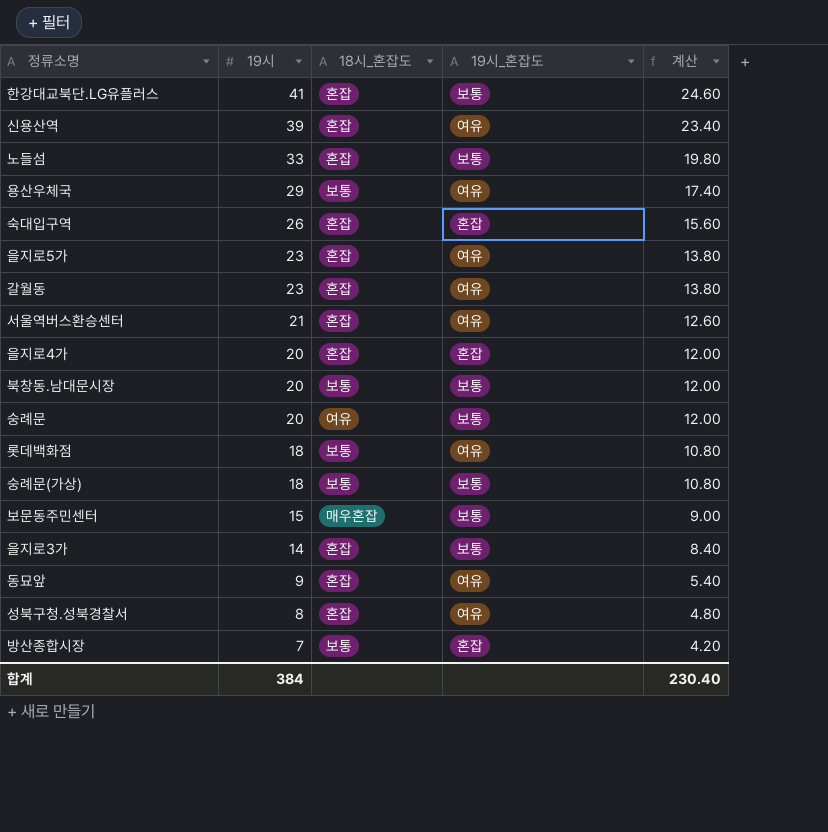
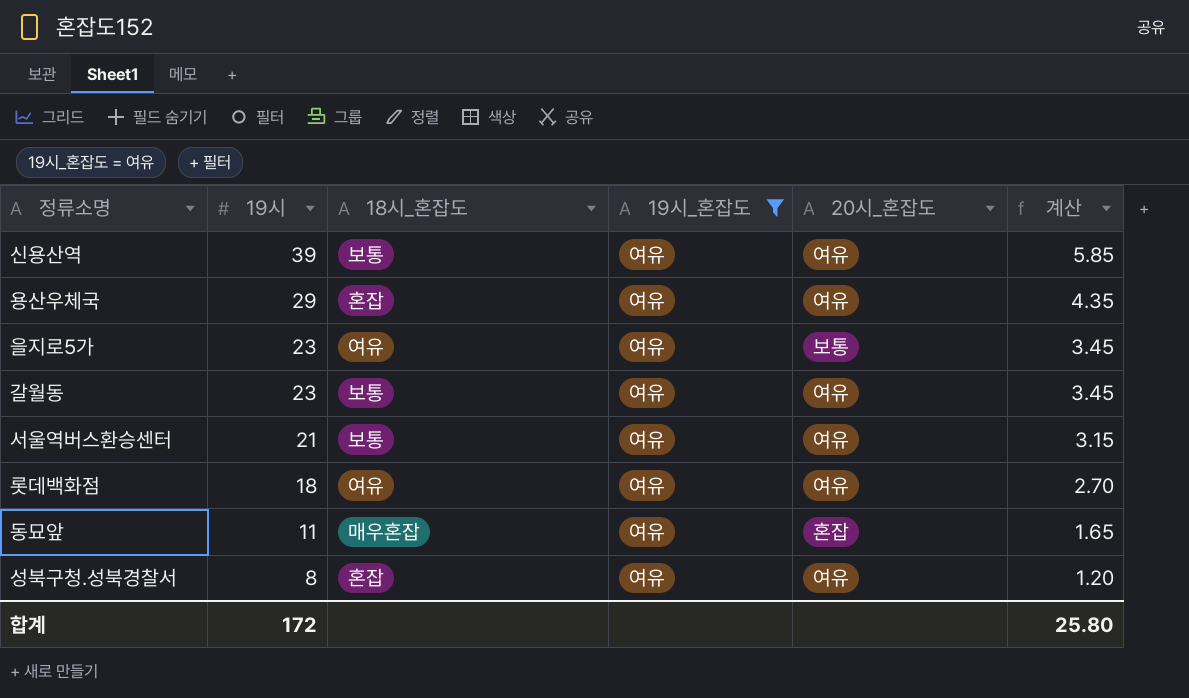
filter: none -> 19시_혼잡도 = 여유
column 20시_혼잡도 | position: none -> 5
column 계산 | formula: [19시] * 0.6 -> [19시] * 0.15
신용산역 | 18시_혼잡도: 혼잡 -> 보통
용산우체국 | 18시_혼잡도: 보통 -> 혼잡
을지로5가 | 18시_혼잡도: 혼잡 -> 여유
갈월동 | 18시_혼잡도: 혼잡 -> 보통
서울역버스환승센터 | 18시_혼잡도: 혼잡 -> 보통
롯데백화점 | 18시_혼잡도: 보통 -> 여유
동묘앞 | 19시: 9 -> 11
동묘앞 | 18시_혼잡도: 혼잡 -> 매우혼잡
합계 | 19시: 384 -> 172
합계 | 계산: 230.40 -> 25.80

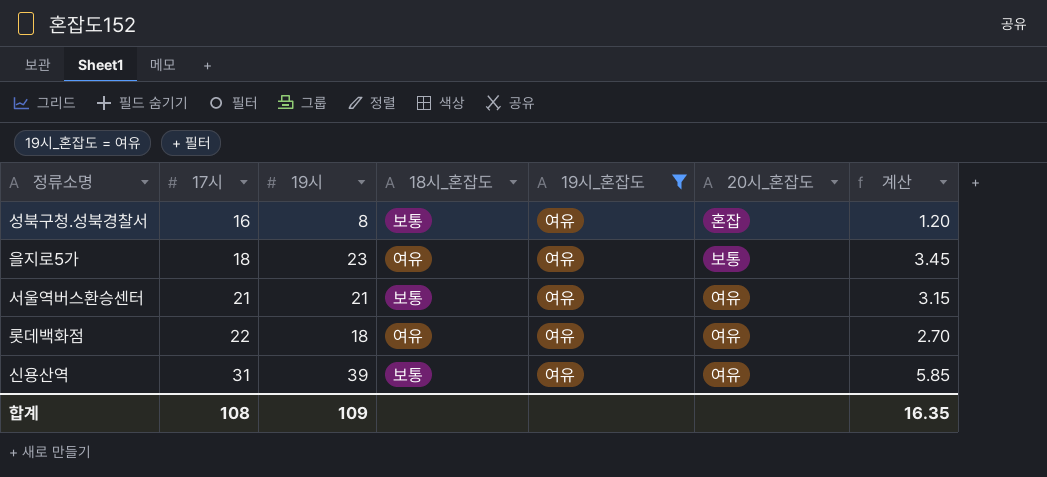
row order: 19시 descending -> 17시 ascending
column 17시 | position: none -> 2
row 용산우체국: 29 | 혼잡 | 여유 | 여유 | 4.35 -> none
row 갈월동: 23 | 보통 | 여유 | 여유 | 3.45 -> none
row 동묘앞: 11 | 매우혼잡 | 여유 | 혼잡 | 1.65 -> none
성북구청.성북경찰서 | 18시_혼잡도: 혼잡 -> 보통
성북구청.성북경찰서 | 20시_혼잡도: 여유 -> 혼잡
합계 | 19시: 172 -> 109
합계 | 계산: 25.80 -> 16.35

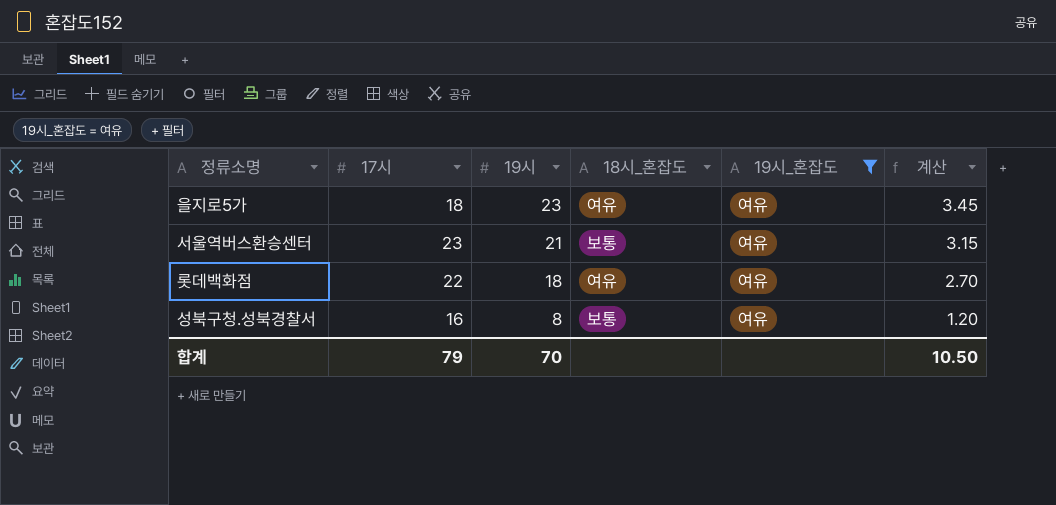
row order: 17시 ascending -> 19시 descending
column 20시_혼잡도 | position: 6 -> none
row 신용산역: 31 | 39 | 보통 | 여유 | 여유 | 5.85 -> none
서울역버스환승센터 | 17시: 21 -> 23
합계 | 17시: 108 -> 79
합계 | 19시: 109 -> 70
합계 | 계산: 16.35 -> 10.50

